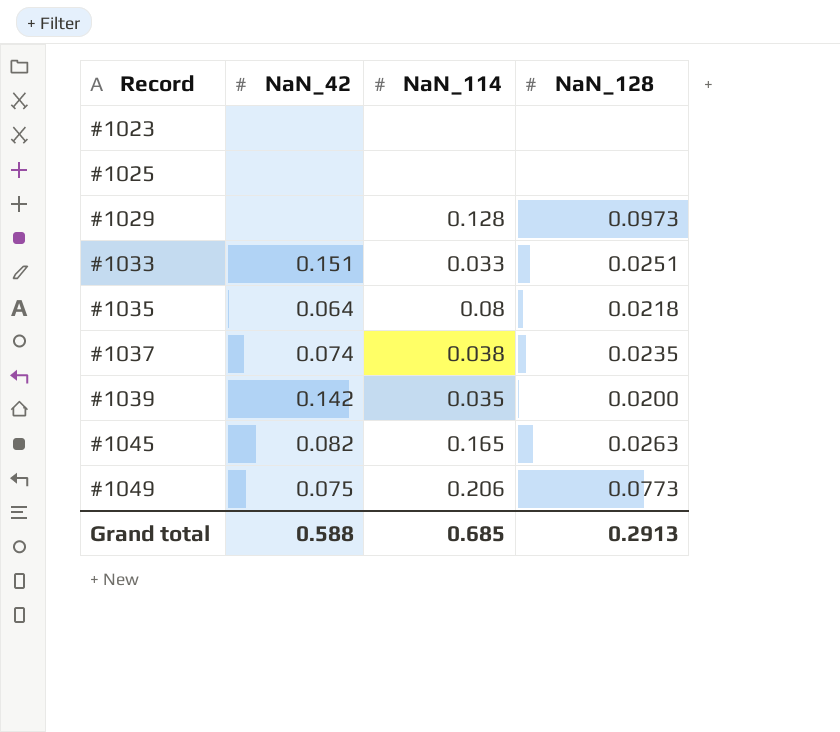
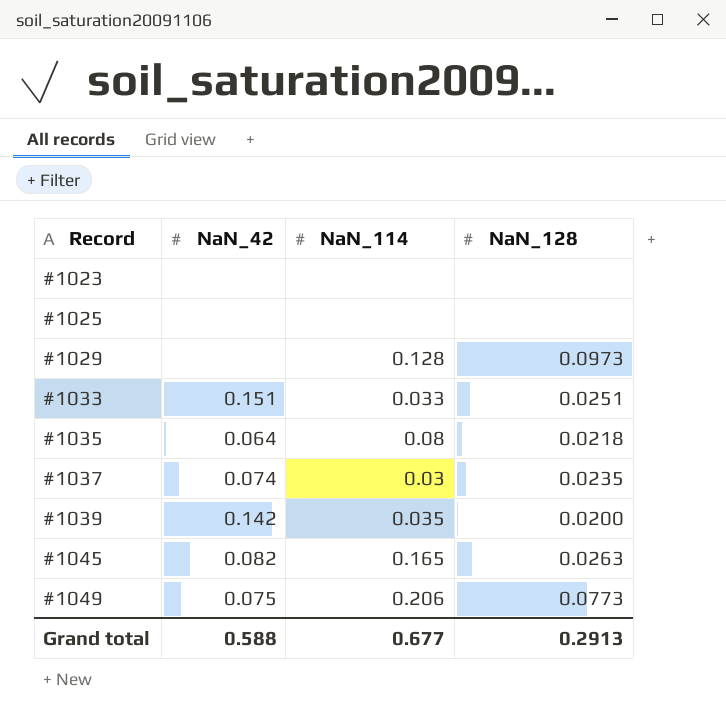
#1037 | NaN_114: 0.038 -> 0.03
Grand total | NaN_114: 0.685 -> 0.677

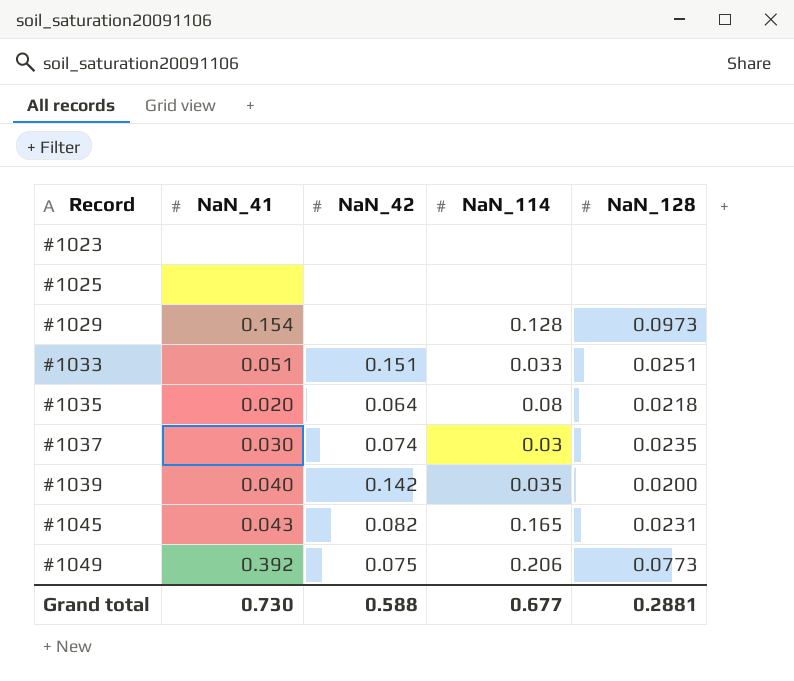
column NaN_41 | position: none -> 2
#1045 | NaN_128: 0.0263 -> 0.0231
Grand total | NaN_128: 0.2913 -> 0.2881

